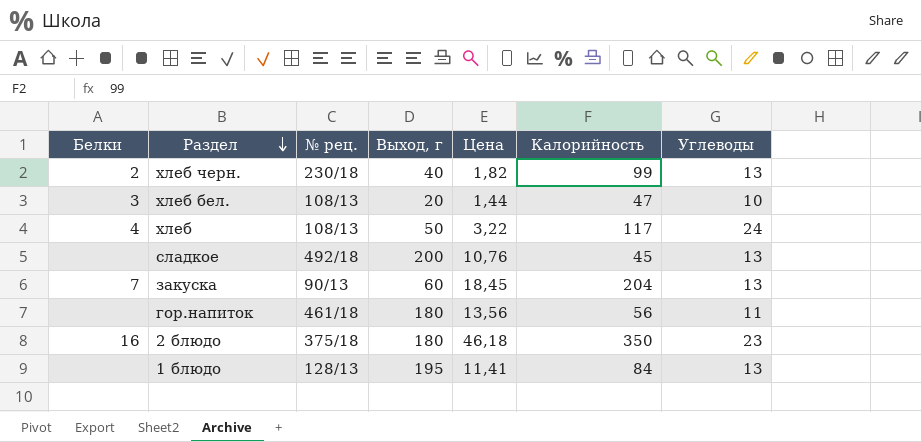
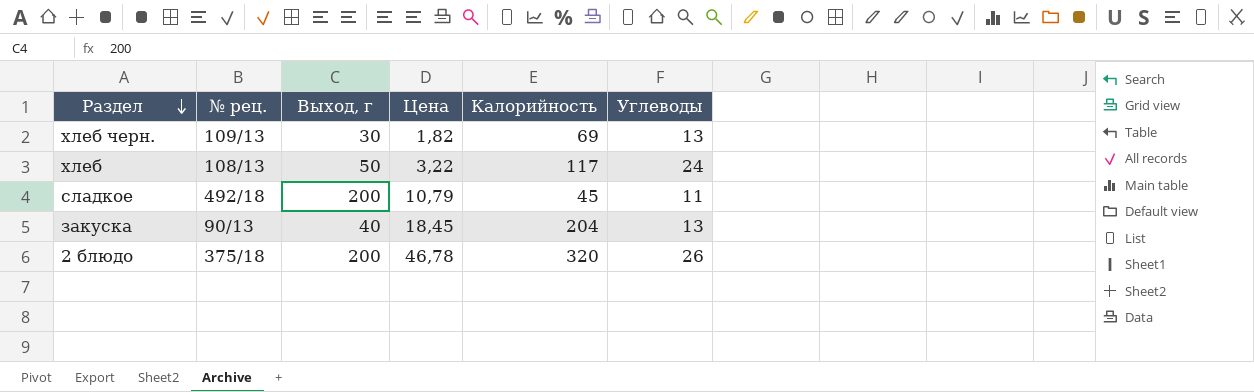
column Белки | position: 1 -> none
row хлеб бел.: 3 | 108/13 | 20 | 1,44 | 47 | 10 -> none
row гор.напиток: none | 461/18 | 180 | 13,56 | 56 | 11 -> none
row 1 блюдо: none | 128/13 | 195 | 11,41 | 84 | 13 -> none
хлеб черн. | № рец.: 230/18 -> 109/13
хлеб черн. | Выход, г: 40 -> 30
хлеб черн. | Калорийность: 99 -> 69
сладкое | Цена: 10,76 -> 10,79
сладкое | Углеводы: 13 -> 11
закуска | Выход, г: 60 -> 40
2 блюдо | Выход, г: 180 -> 200
2 блюдо | Цена: 46,18 -> 46,78
2 блюдо | Калорийность: 350 -> 320
2 блюдо | Углеводы: 23 -> 26

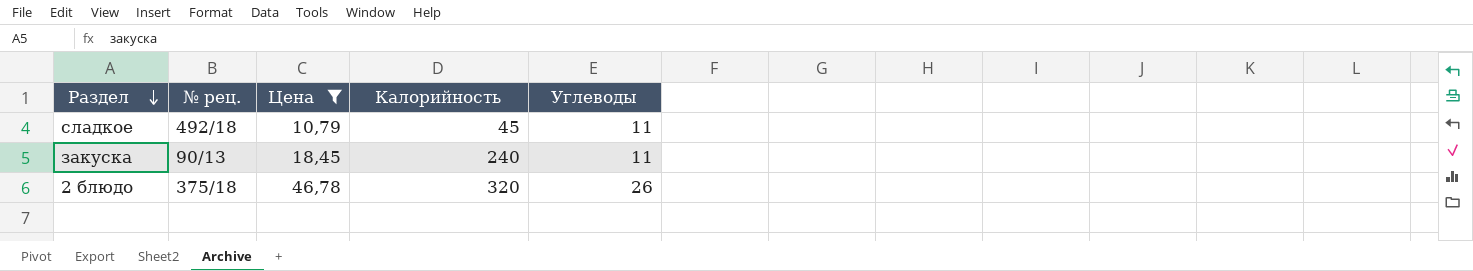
filter: none -> Цена >= 10,79
column Выход, г | position: 3 -> none
закуска | Калорийность: 204 -> 240
закуска | Углеводы: 13 -> 11

